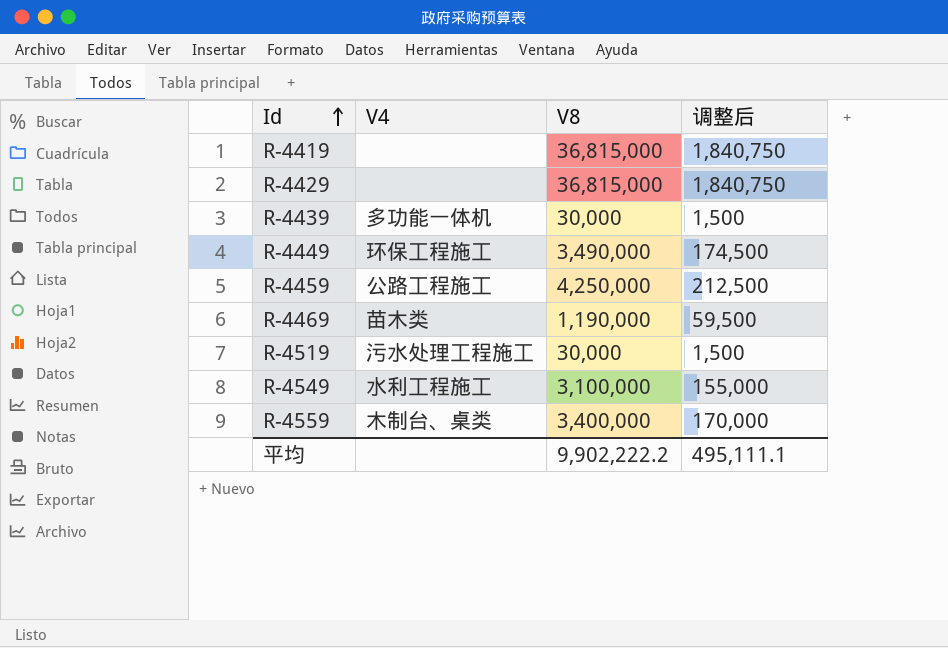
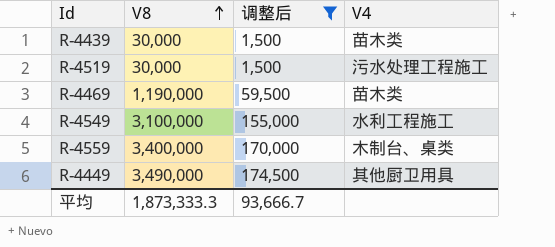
filter: none -> 调整后 <= 174,500
row order: Id ascending -> V8 ascending
column V4 | position: 2 -> 4
R-4439 | V4: 多功能一体机 -> 苗木类
R-4449 | V4: 环保工程施工 -> 其他厨卫用具
平均 | V8: 9,902,222.2 -> 1,873,333.3
平均 | 调整后: 495,111.1 -> 93,666.7

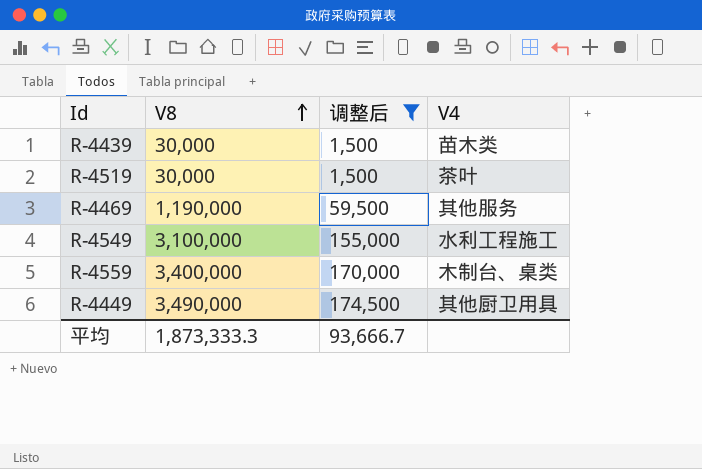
R-4519 | V4: 污水处理工程施工 -> 茶叶
R-4469 | V4: 苗木类 -> 其他服务

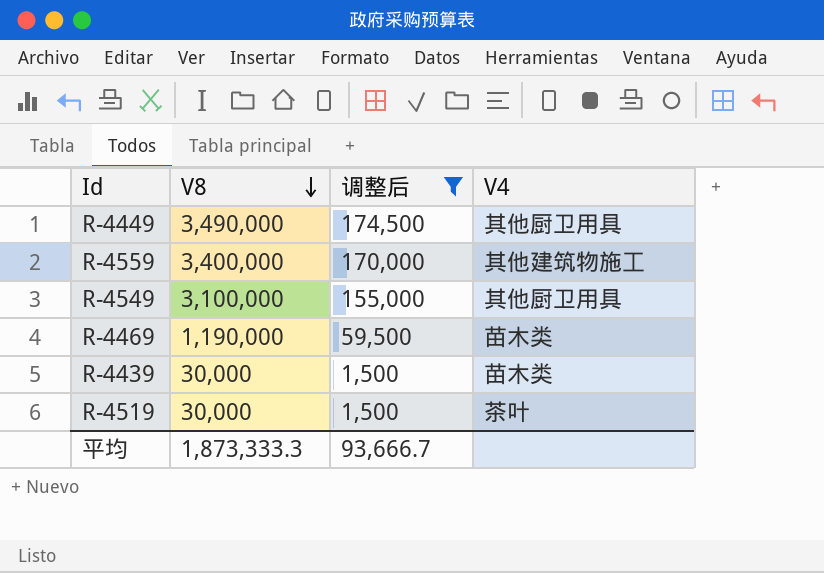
row order: V8 ascending -> V8 descending
R-4559 | V4: 木制台、桌类 -> 其他建筑物施工
R-4549 | V4: 水利工程施工 -> 其他厨卫用具
R-4469 | V4: 其他服务 -> 苗木类

